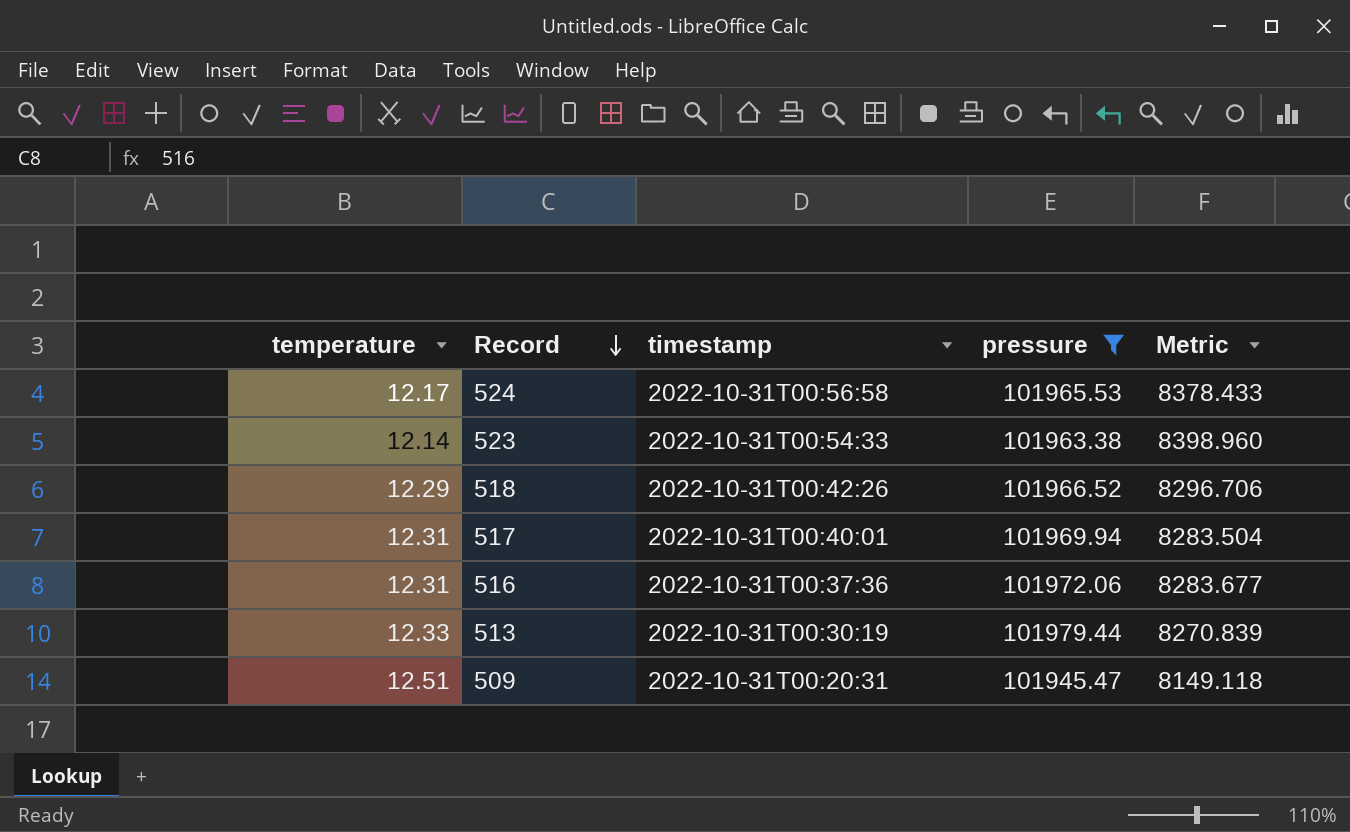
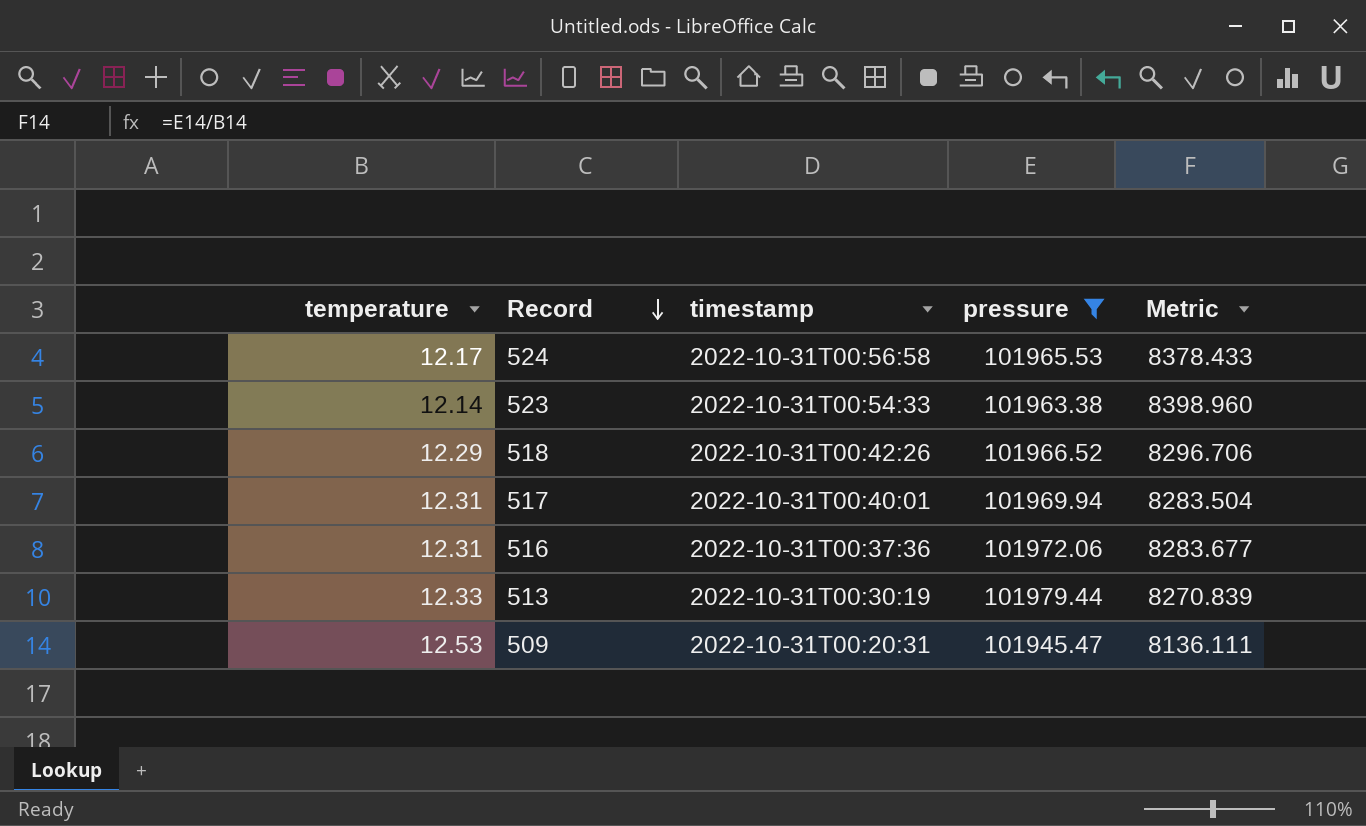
509 | temperature: 12.51 -> 12.53
509 | Metric: 8149.118 -> 8136.111

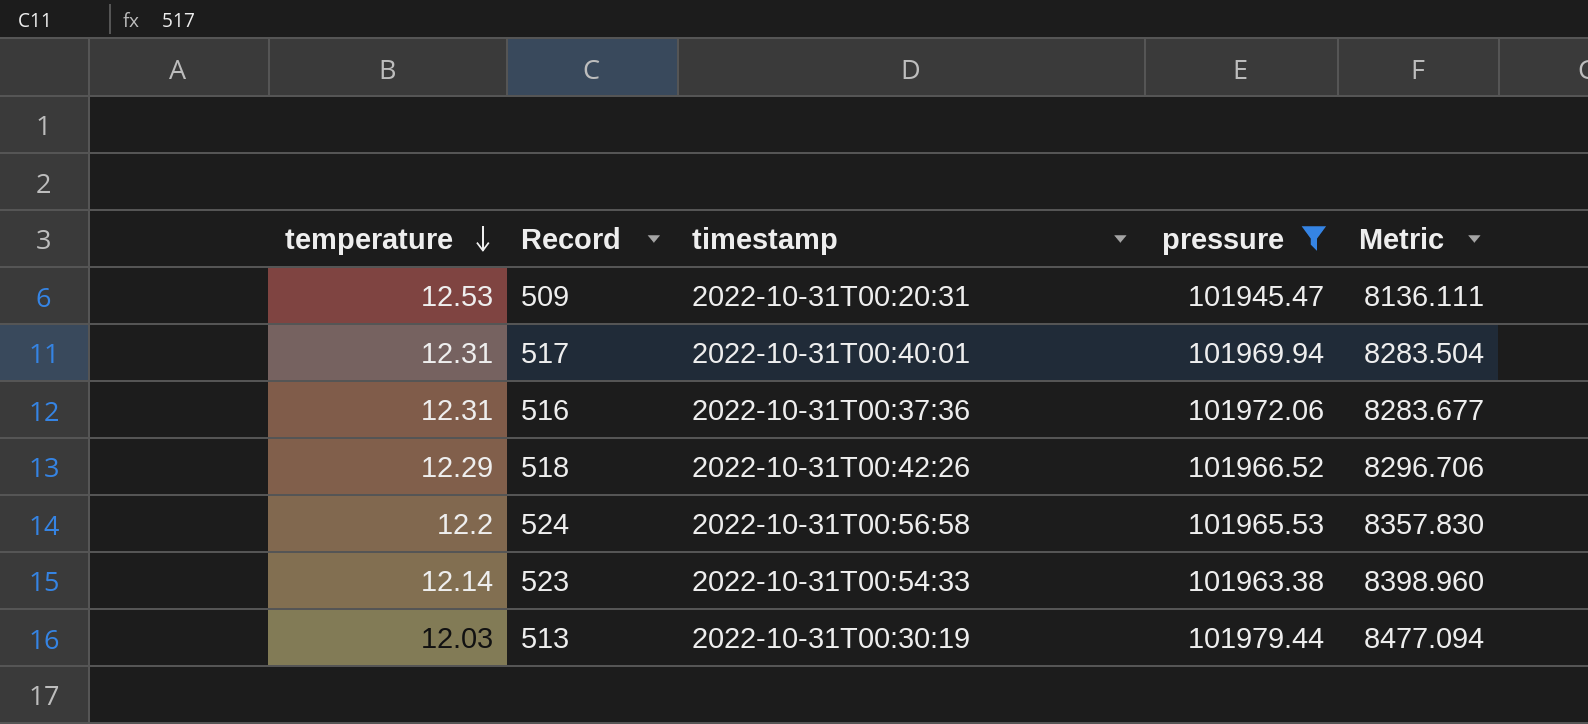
row order: Record descending -> temperature descending
524 | temperature: 12.17 -> 12.2
524 | Metric: 8378.433 -> 8357.830
513 | temperature: 12.33 -> 12.03
513 | Metric: 8270.839 -> 8477.094

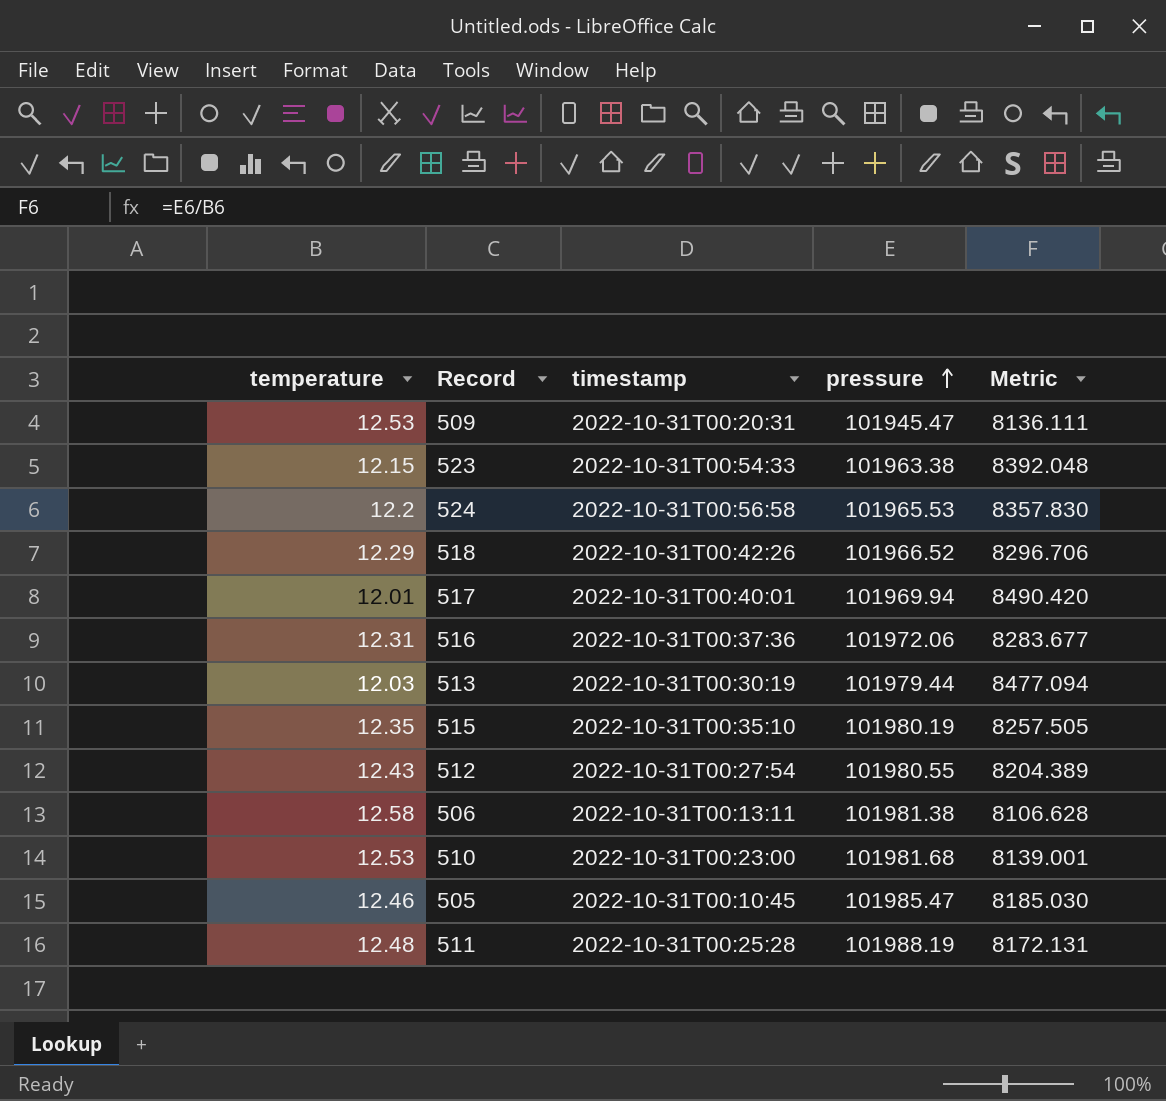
filter: pressure <= 101979.44 -> none
row order: temperature descending -> pressure ascending
523 | temperature: 12.14 -> 12.15
523 | Metric: 8398.960 -> 8392.048
517 | temperature: 12.31 -> 12.01
517 | Metric: 8283.504 -> 8490.420

